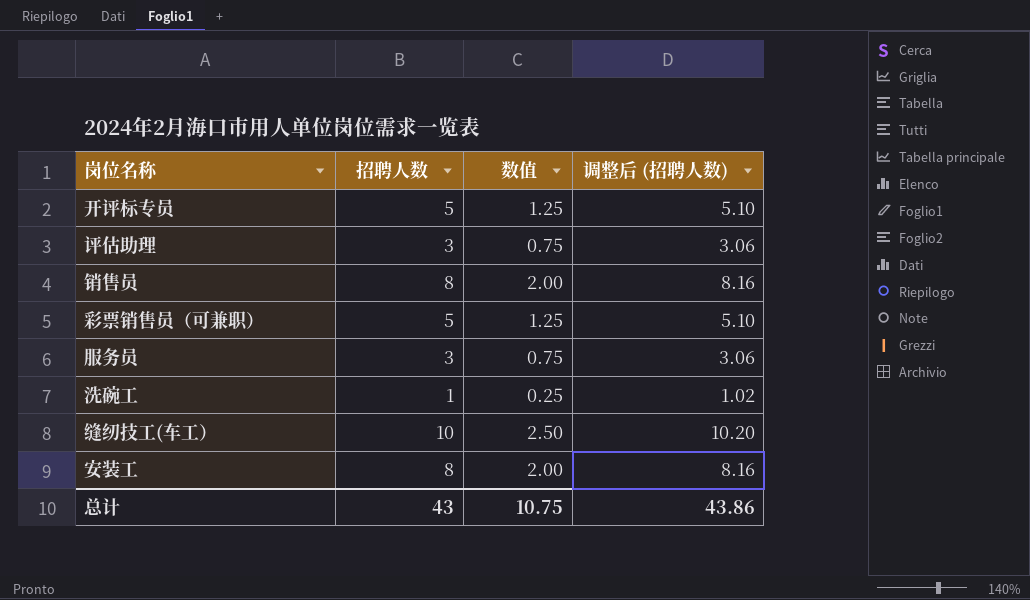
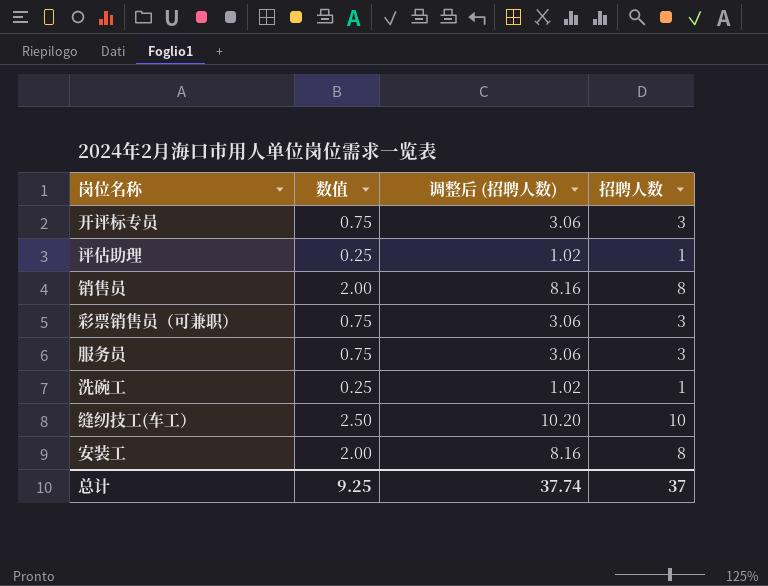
column 招聘人数 | position: 2 -> 4
开评标专员 | 数值: 1.25 -> 0.75
开评标专员 | 调整后 (招聘人数): 5.10 -> 3.06
开评标专员 | 招聘人数: 5 -> 3
评估助理 | 数值: 0.75 -> 0.25
评估助理 | 调整后 (招聘人数): 3.06 -> 1.02
评估助理 | 招聘人数: 3 -> 1
彩票销售员（可兼职） | 数值: 1.25 -> 0.75
彩票销售员（可兼职） | 调整后 (招聘人数): 5.10 -> 3.06
彩票销售员（可兼职） | 招聘人数: 5 -> 3
总计 | 数值: 10.75 -> 9.25
总计 | 调整后 (招聘人数): 43.86 -> 37.74
总计 | 招聘人数: 43 -> 37

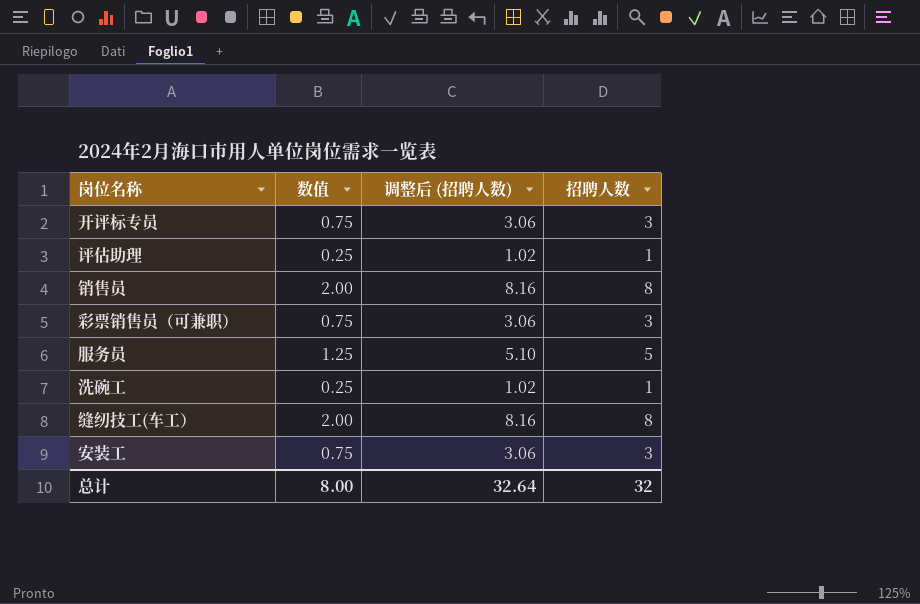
服务员 | 数值: 0.75 -> 1.25
服务员 | 调整后 (招聘人数): 3.06 -> 5.10
服务员 | 招聘人数: 3 -> 5
缝纫技工(车工） | 数值: 2.50 -> 2.00
缝纫技工(车工） | 调整后 (招聘人数): 10.20 -> 8.16
缝纫技工(车工） | 招聘人数: 10 -> 8
安装工 | 数值: 2.00 -> 0.75
安装工 | 调整后 (招聘人数): 8.16 -> 3.06
安装工 | 招聘人数: 8 -> 3
总计 | 数值: 9.25 -> 8.00
总计 | 调整后 (招聘人数): 37.74 -> 32.64
总计 | 招聘人数: 37 -> 32

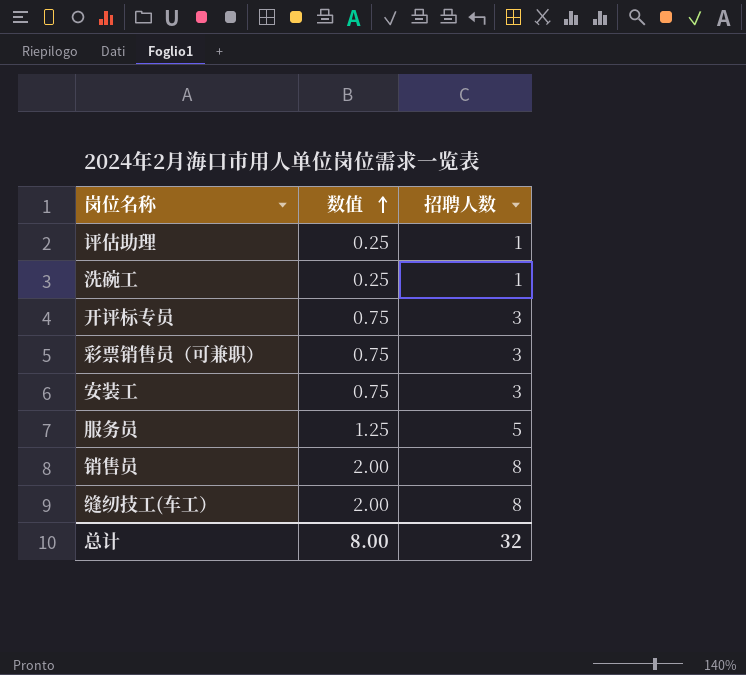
row order: none -> 数值 ascending
column 调整后 (招聘人数) | formula: [招聘人数] * 1.02 -> none

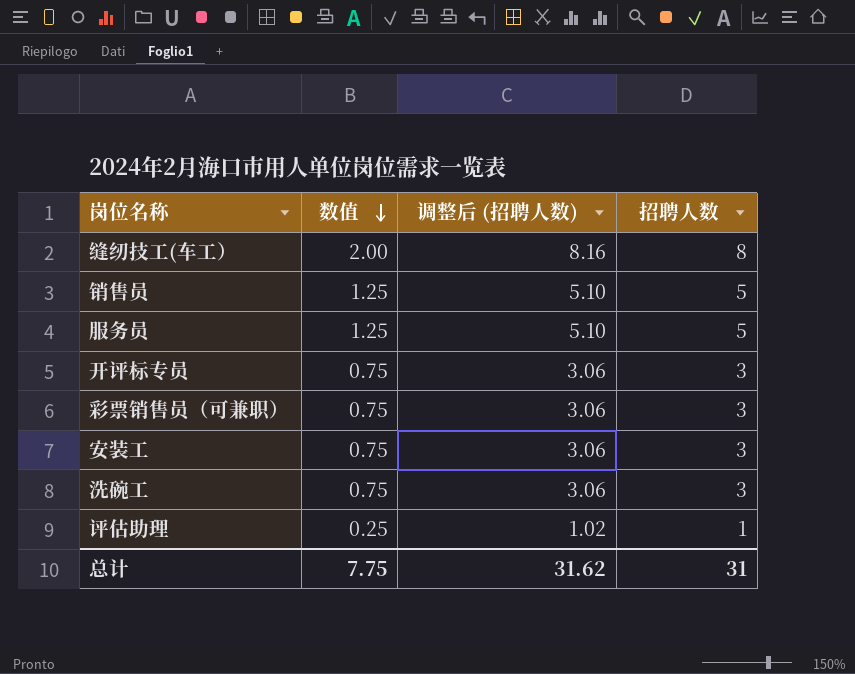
row order: 数值 ascending -> 数值 descending
column 调整后 (招聘人数) | formula: none -> [招聘人数] * 1.02
销售员 | 数值: 2.00 -> 1.25
销售员 | 招聘人数: 8 -> 5
洗碗工 | 数值: 0.25 -> 0.75
洗碗工 | 招聘人数: 1 -> 3
总计 | 数值: 8.00 -> 7.75
总计 | 招聘人数: 32 -> 31

